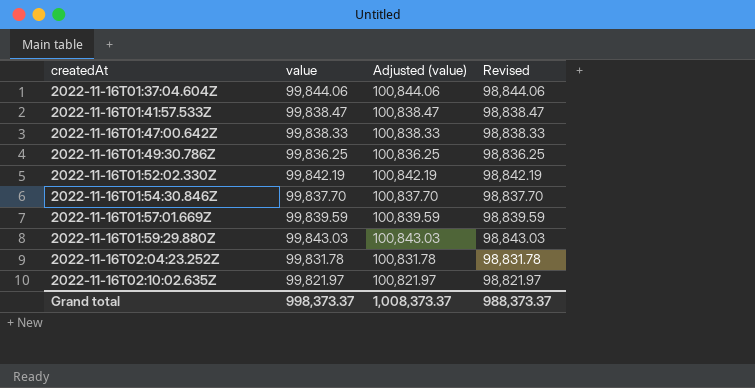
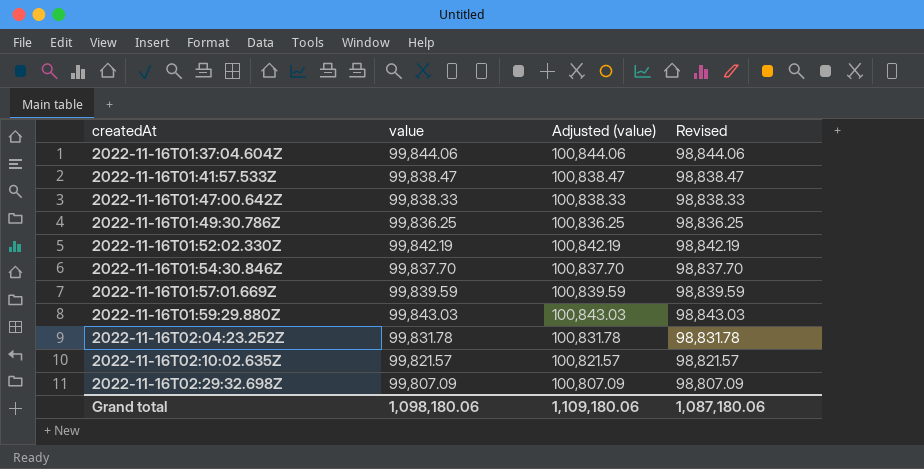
2022-11-16T02:10:02.635Z | value: 99,821.97 -> 99,821.57
2022-11-16T02:10:02.635Z | Adjusted (value): 100,821.97 -> 100,821.57
2022-11-16T02:10:02.635Z | Revised: 98,821.97 -> 98,821.57
row 2022-11-16T02:29:32.698Z: none -> 99,807.09 | 100,807.09 | 98,807.09
Grand total | value: 998,373.37 -> 1,098,180.06
Grand total | Adjusted (value): 1,008,373.37 -> 1,109,180.06
Grand total | Revised: 988,373.37 -> 1,087,180.06

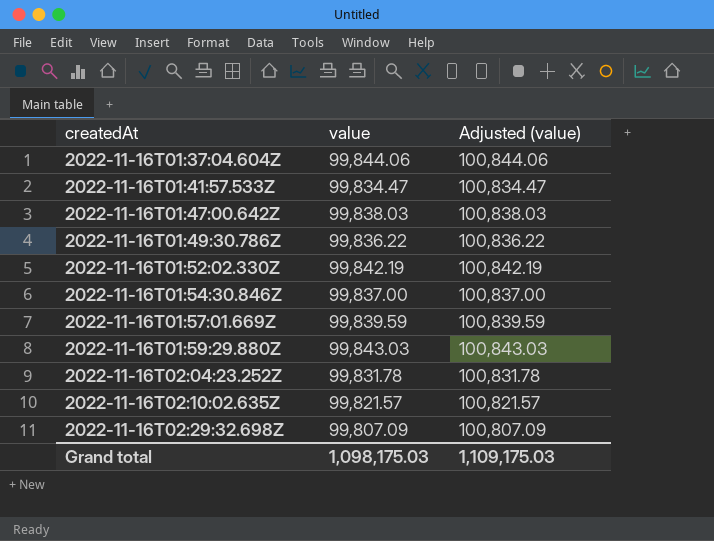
column Revised | formula: [value] - 1000 -> none
2022-11-16T01:41:57.533Z | value: 99,838.47 -> 99,834.47
2022-11-16T01:41:57.533Z | Adjusted (value): 100,838.47 -> 100,834.47
2022-11-16T01:47:00.642Z | value: 99,838.33 -> 99,838.03
2022-11-16T01:47:00.642Z | Adjusted (value): 100,838.33 -> 100,838.03
2022-11-16T01:49:30.786Z | value: 99,836.25 -> 99,836.22
2022-11-16T01:49:30.786Z | Adjusted (value): 100,836.25 -> 100,836.22
2022-11-16T01:54:30.846Z | value: 99,837.70 -> 99,837.00
2022-11-16T01:54:30.846Z | Adjusted (value): 100,837.70 -> 100,837.00
Grand total | value: 1,098,180.06 -> 1,098,175.03
Grand total | Adjusted (value): 1,109,180.06 -> 1,109,175.03

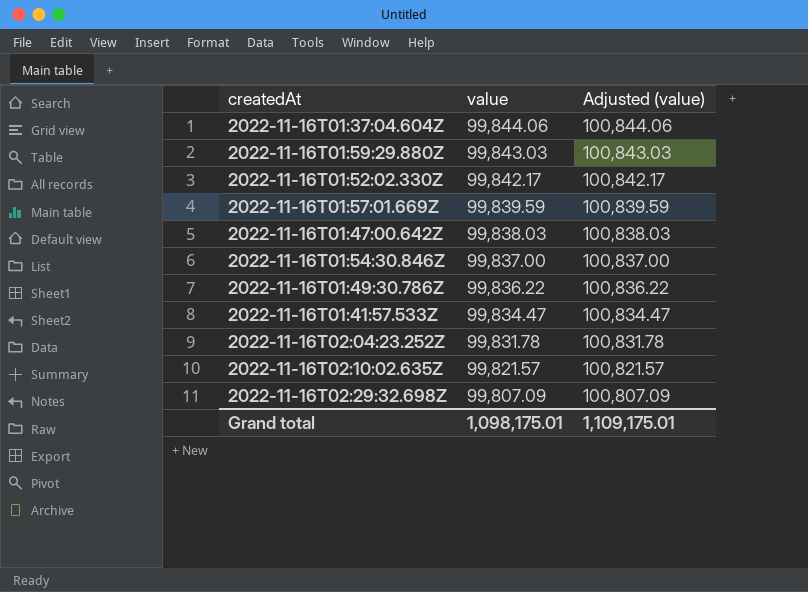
row order: createdAt ascending -> value descending
2022-11-16T01:52:02.330Z | value: 99,842.19 -> 99,842.17
2022-11-16T01:52:02.330Z | Adjusted (value): 100,842.19 -> 100,842.17
Grand total | value: 1,098,175.03 -> 1,098,175.01
Grand total | Adjusted (value): 1,109,175.03 -> 1,109,175.01

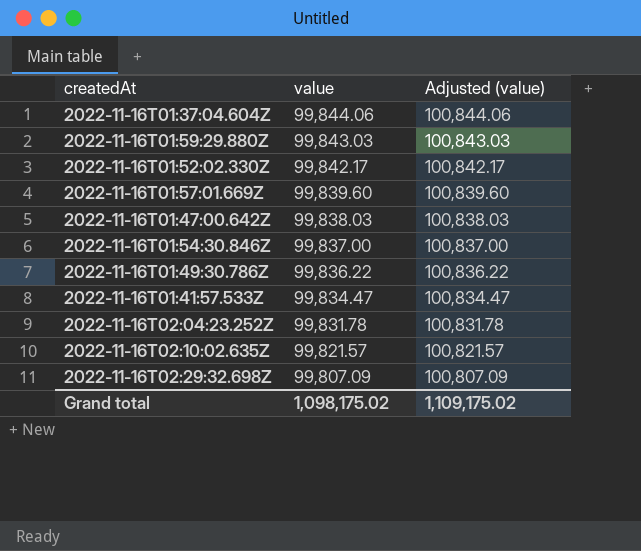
2022-11-16T01:57:01.669Z | value: 99,839.59 -> 99,839.60
2022-11-16T01:57:01.669Z | Adjusted (value): 100,839.59 -> 100,839.60
Grand total | value: 1,098,175.01 -> 1,098,175.02
Grand total | Adjusted (value): 1,109,175.01 -> 1,109,175.02

